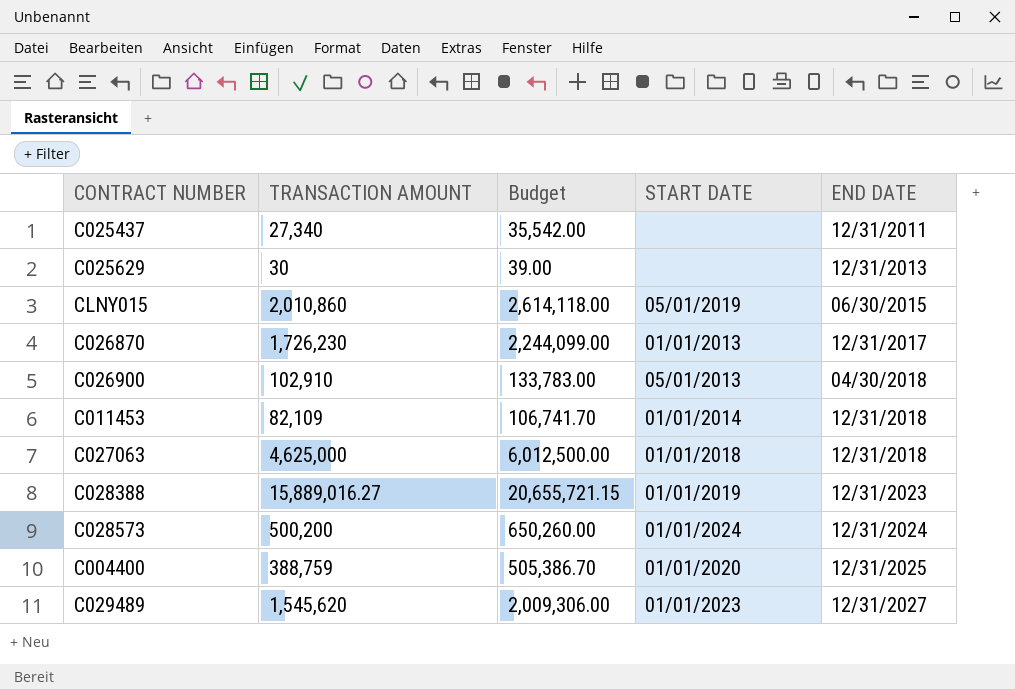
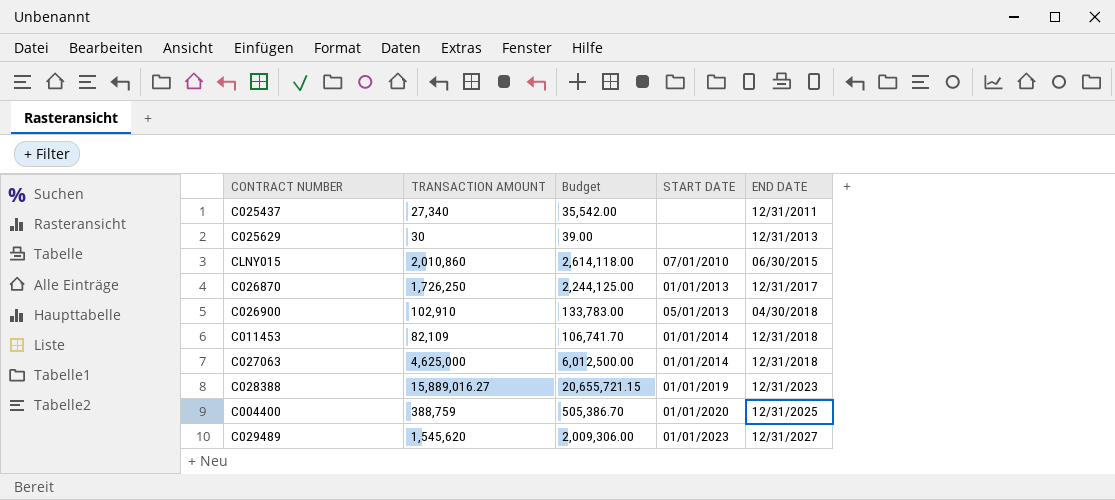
row C028573: 500,200 | 650,260.00 | 01/01/2024 | 12/31/2024 -> none
CLNY015 | START DATE: 05/01/2019 -> 07/01/2010
C026870 | TRANSACTION AMOUNT: 1,726,230 -> 1,726,250
C026870 | Budget: 2,244,099.00 -> 2,244,125.00
C027063 | START DATE: 01/01/2018 -> 01/01/2014

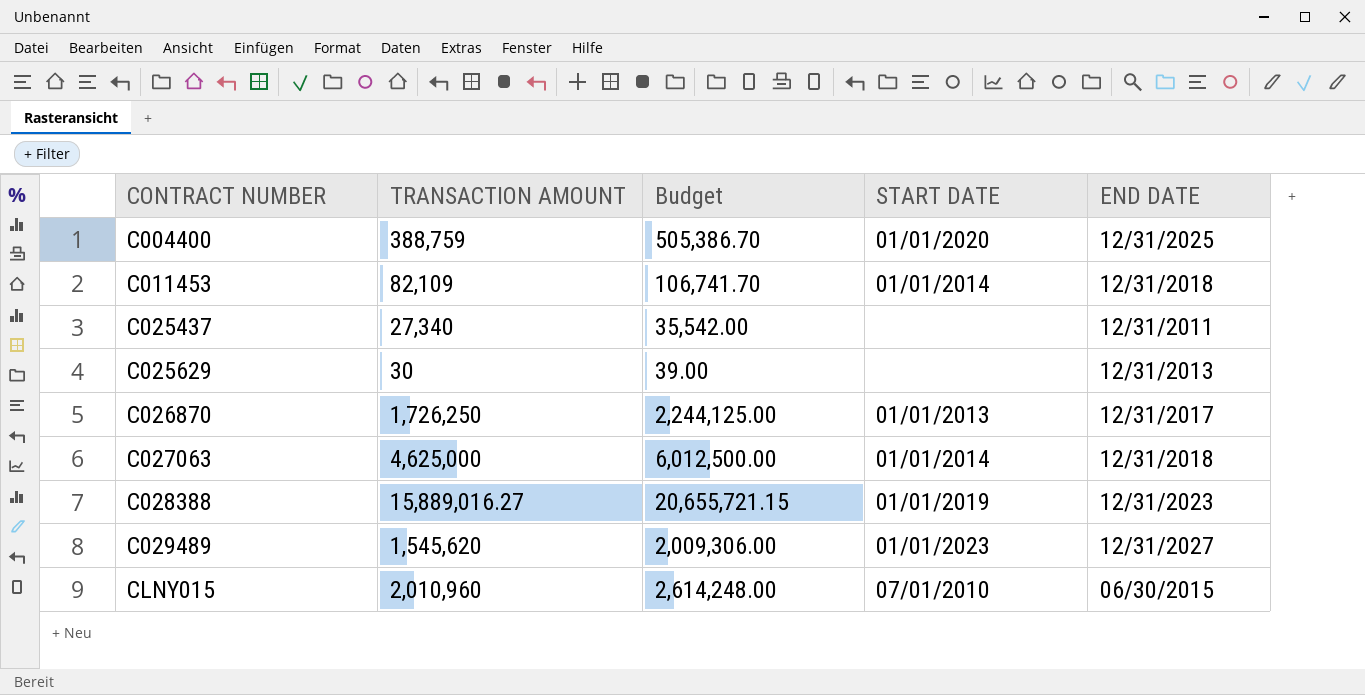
row order: END DATE ascending -> CONTRACT NUMBER ascending
row C026900: 102,910 | 133,783.00 | 05/01/2013 | 04/30/2018 -> none
CLNY015 | TRANSACTION AMOUNT: 2,010,860 -> 2,010,960
CLNY015 | Budget: 2,614,118.00 -> 2,614,248.00

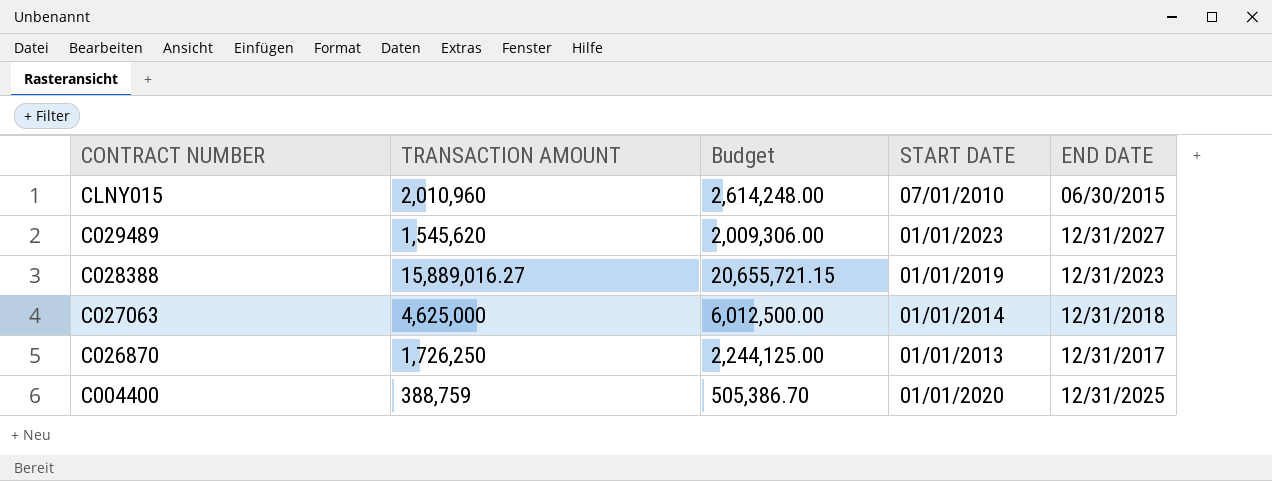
row order: CONTRACT NUMBER ascending -> CONTRACT NUMBER descending
row C011453: 82,109 | 106,741.70 | 01/01/2014 | 12/31/2018 -> none
row C025437: 27,340 | 35,542.00 | none | 12/31/2011 -> none
row C025629: 30 | 39.00 | none | 12/31/2013 -> none

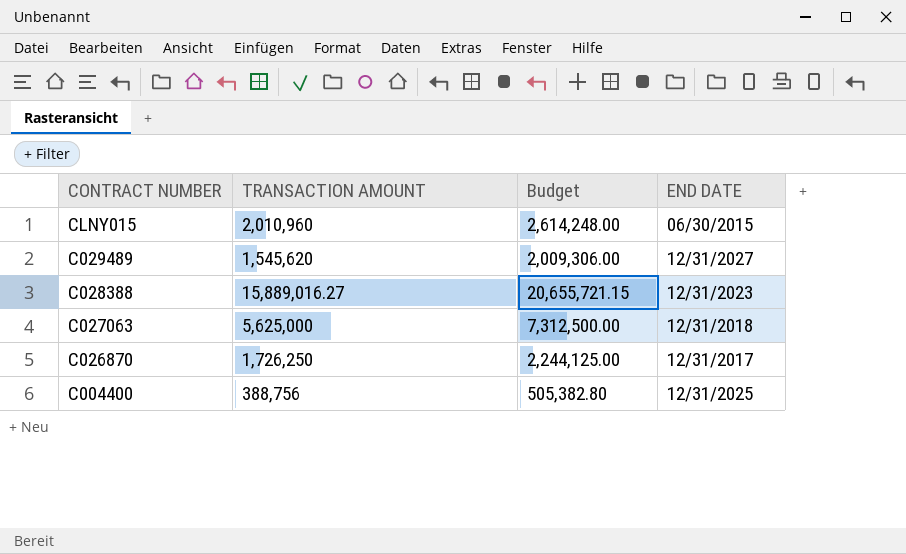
column START DATE | position: 4 -> none
C027063 | TRANSACTION AMOUNT: 4,625,000 -> 5,625,000
C027063 | Budget: 6,012,500.00 -> 7,312,500.00
C004400 | TRANSACTION AMOUNT: 388,759 -> 388,756
C004400 | Budget: 505,386.70 -> 505,382.80

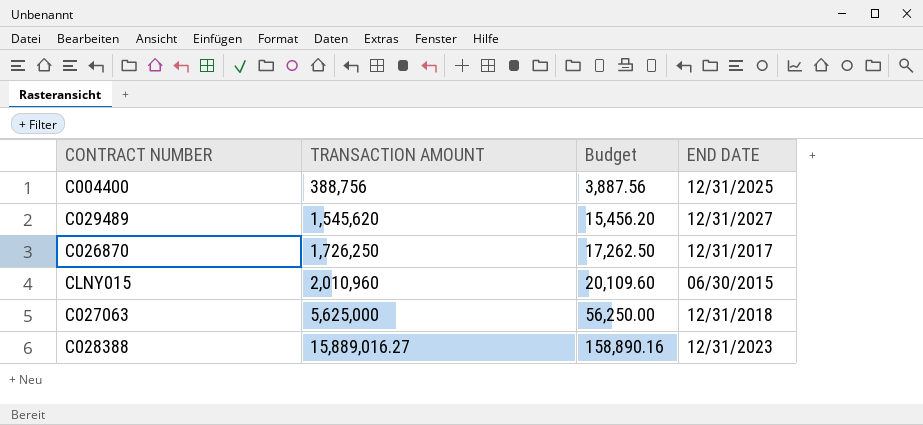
row order: CONTRACT NUMBER descending -> TRANSACTION AMOUNT ascending
column Budget | formula: [TRANSACTION AMOUNT] * 1.3 -> [TRANSACTION AMOUNT] * 0.01

